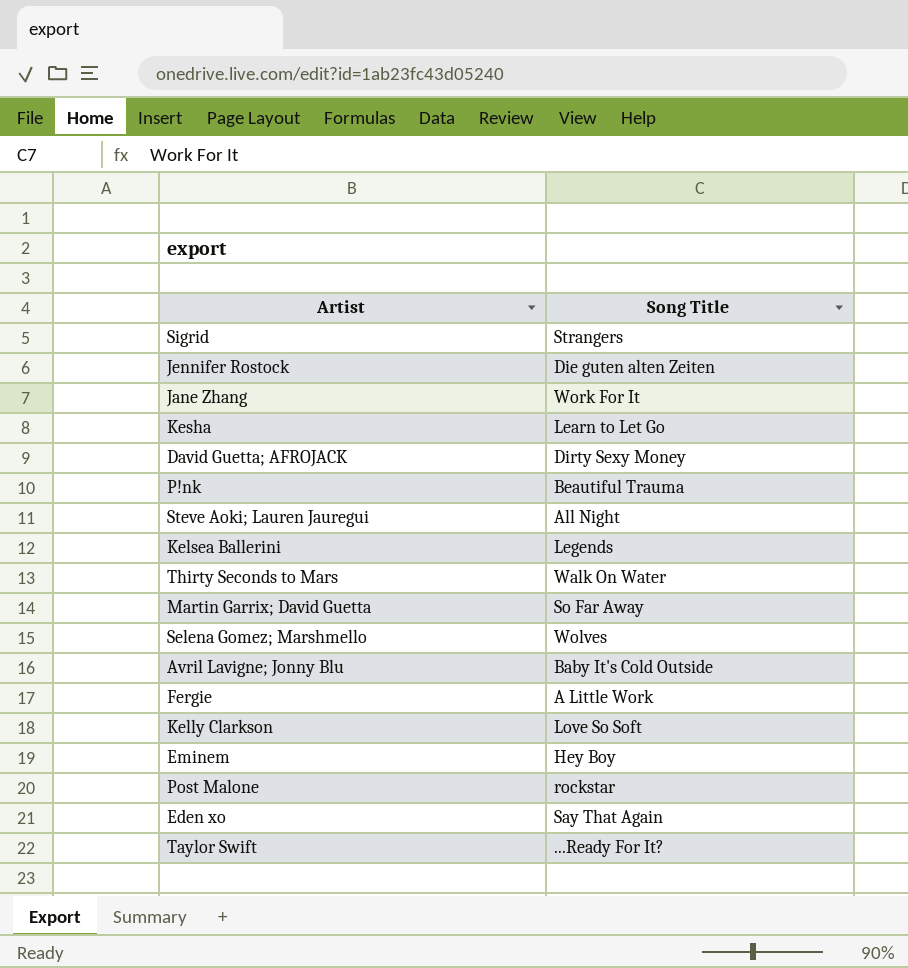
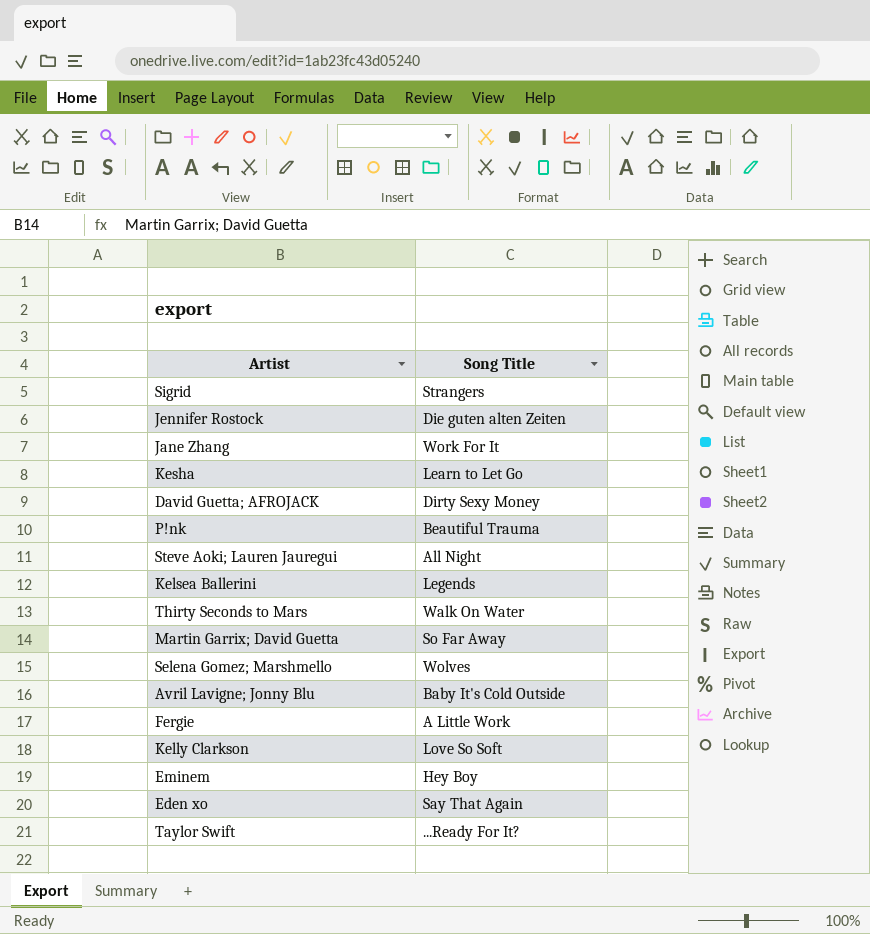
row Post Malone: rockstar -> none

